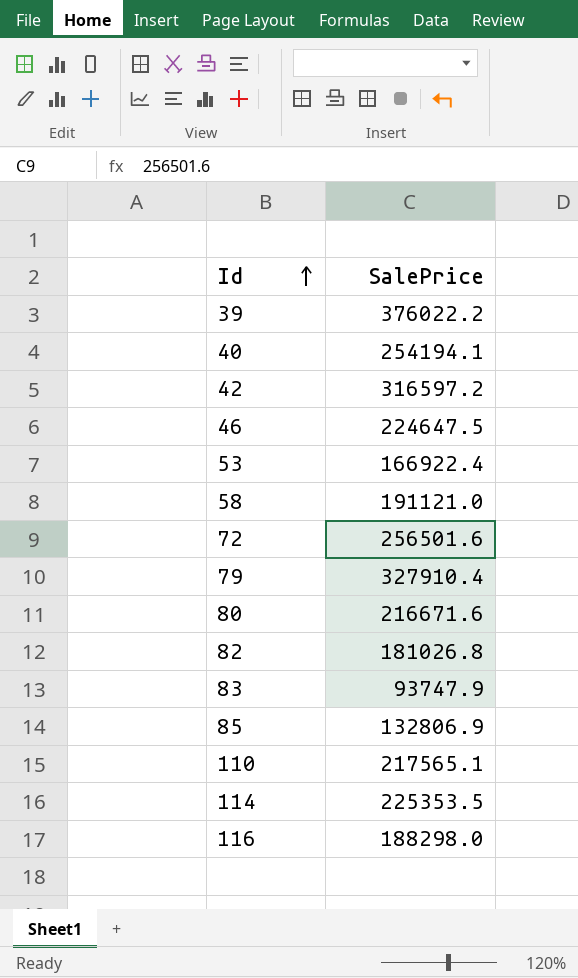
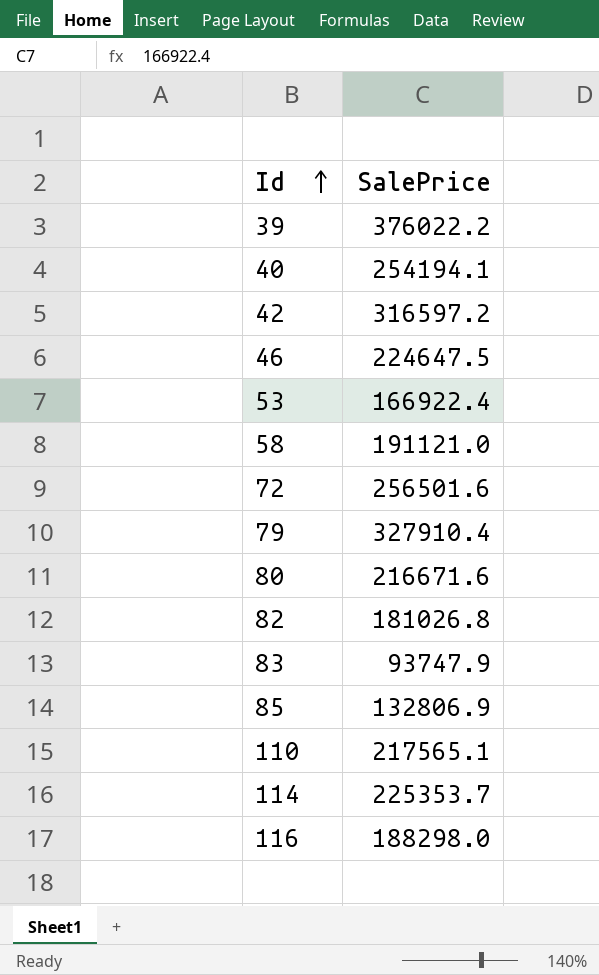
114 | SalePrice: 225353.5 -> 225353.7

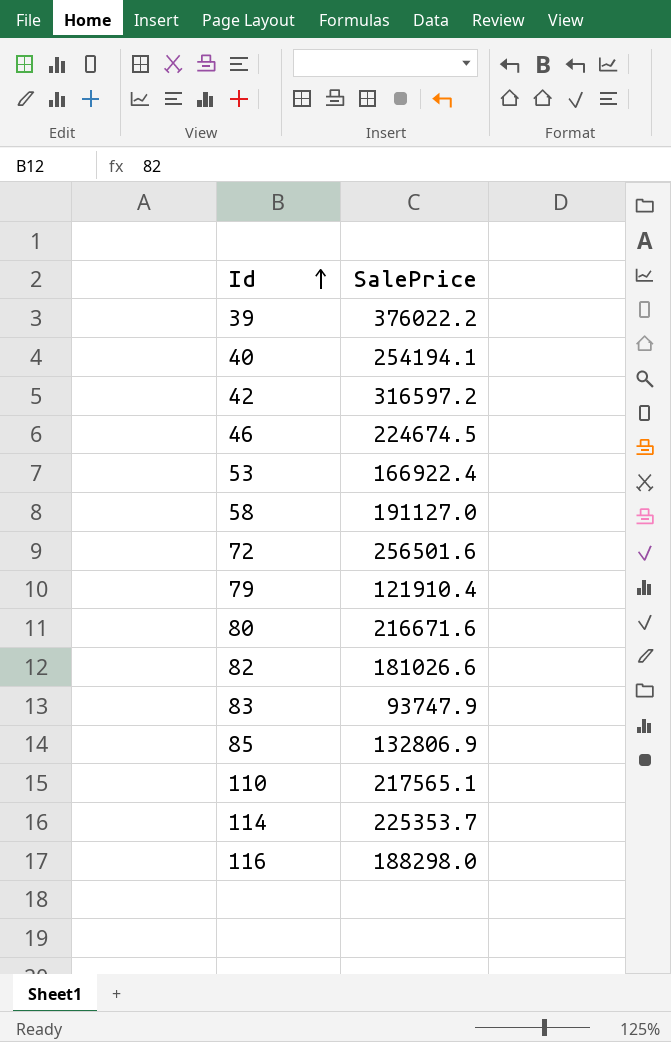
46 | SalePrice: 224647.5 -> 224674.5
58 | SalePrice: 191121.0 -> 191127.0
79 | SalePrice: 327910.4 -> 121910.4
82 | SalePrice: 181026.8 -> 181026.6

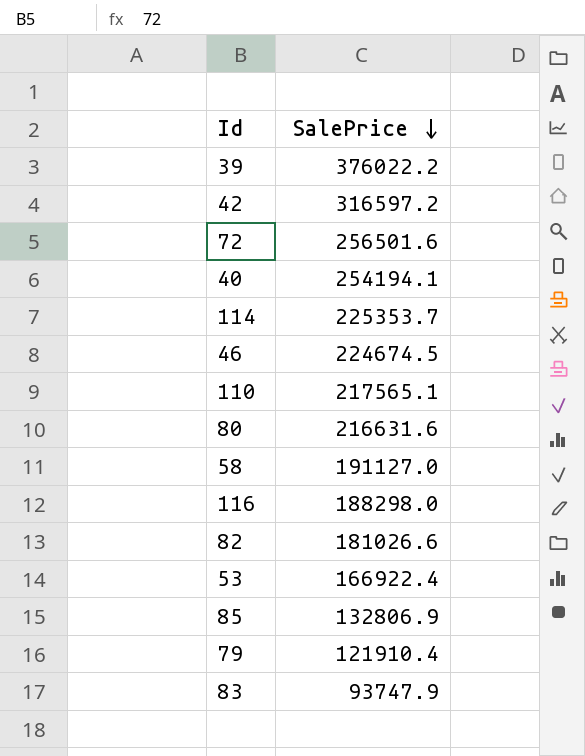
row order: Id ascending -> SalePrice descending
80 | SalePrice: 216671.6 -> 216631.6

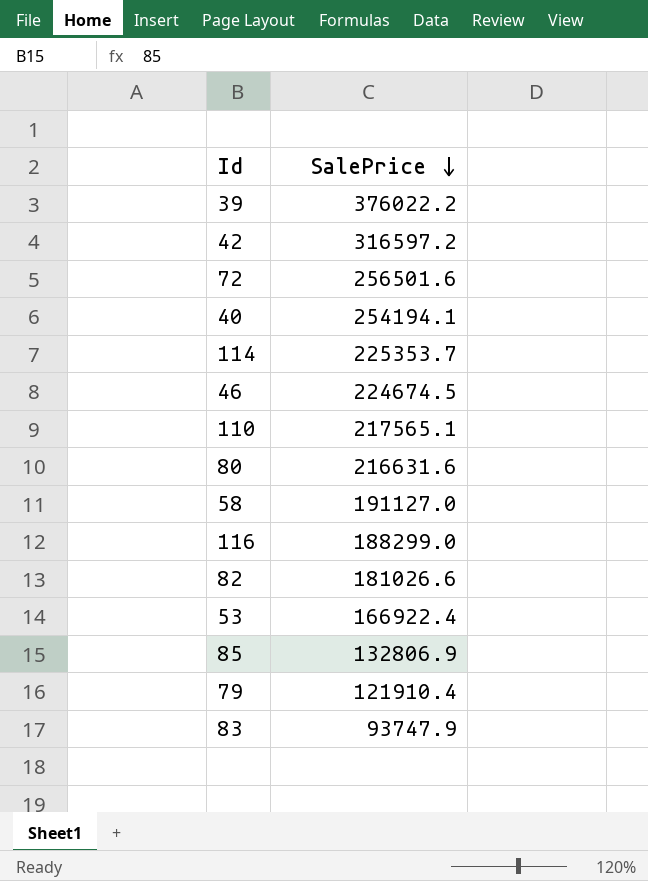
116 | SalePrice: 188298.0 -> 188299.0

